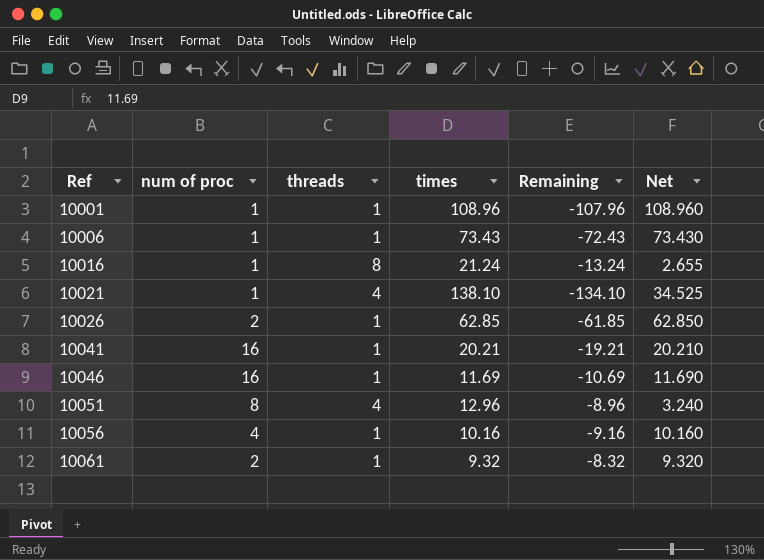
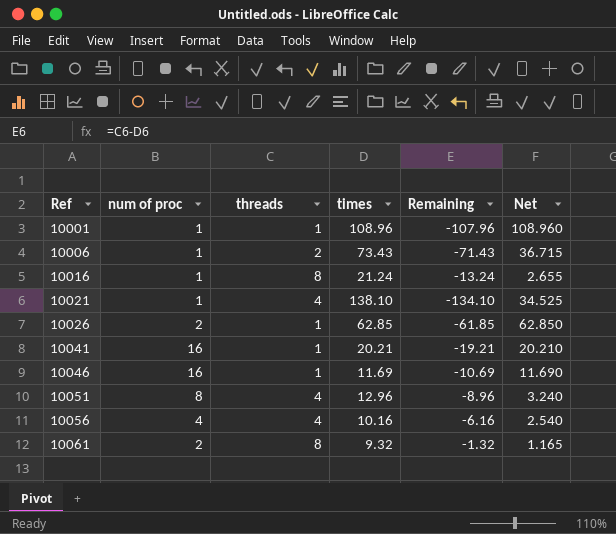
10006 | threads: 1 -> 2
10006 | Remaining: -72.43 -> -71.43
10006 | Net: 73.430 -> 36.715
10056 | threads: 1 -> 4
10056 | Remaining: -9.16 -> -6.16
10056 | Net: 10.160 -> 2.540
10061 | threads: 1 -> 8
10061 | Remaining: -8.32 -> -1.32
10061 | Net: 9.320 -> 1.165

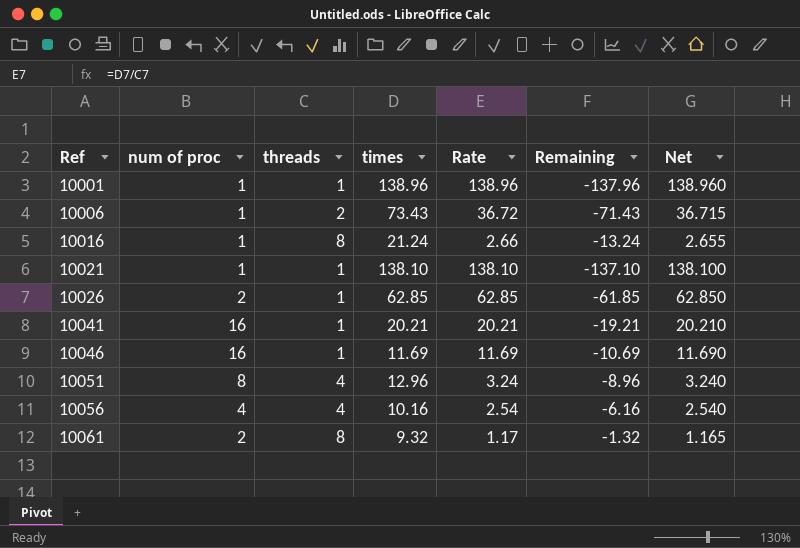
column Rate | formula: none -> [times] / [threads]
10001 | times: 108.96 -> 138.96
10001 | Remaining: -107.96 -> -137.96
10001 | Net: 108.960 -> 138.960
10021 | threads: 4 -> 1
10021 | Remaining: -134.10 -> -137.10
10021 | Net: 34.525 -> 138.100

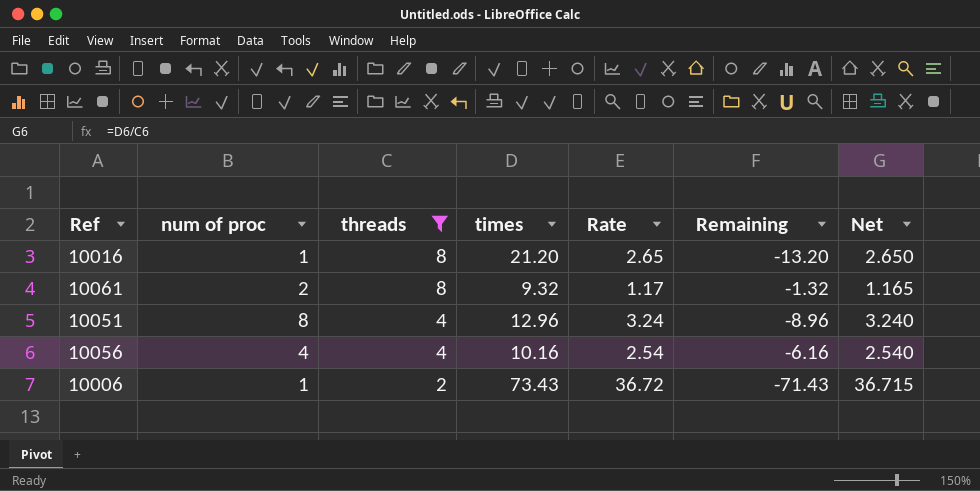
filter: none -> threads != 1
row order: Ref ascending -> threads descending
10016 | times: 21.24 -> 21.20
10016 | Rate: 2.66 -> 2.65
10016 | Remaining: -13.24 -> -13.20
10016 | Net: 2.655 -> 2.650

